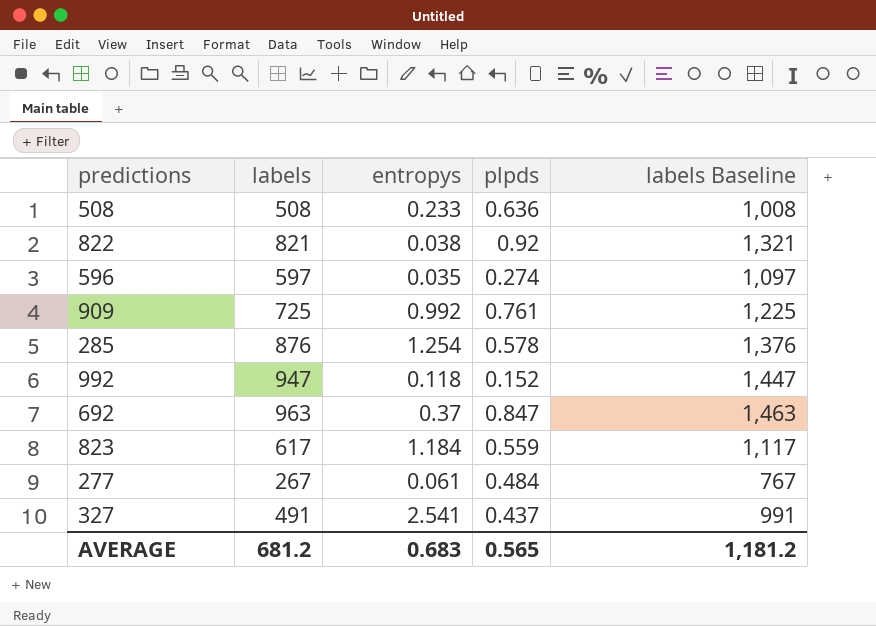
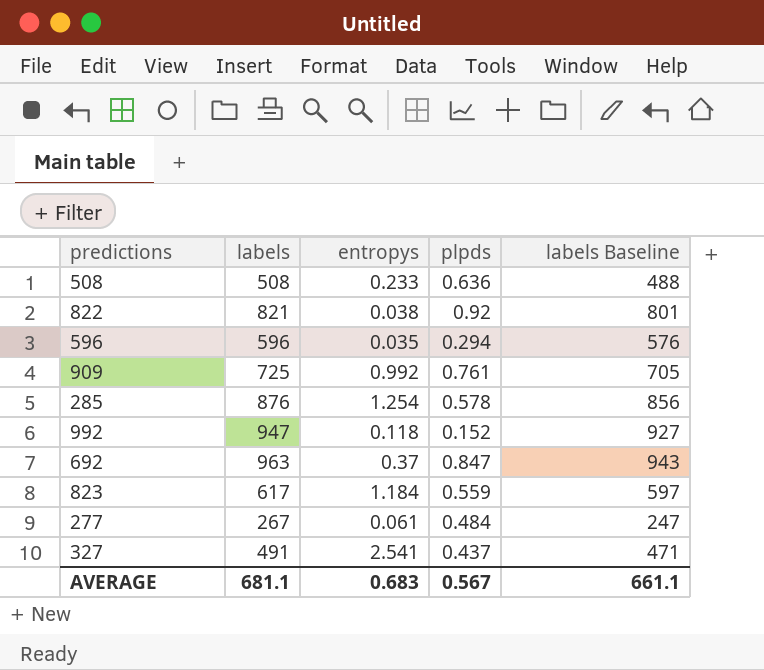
column labels Baseline | formula: [labels] + 500 -> [labels] - 20
596 | labels: 597 -> 596
596 | plpds: 0.274 -> 0.294
AVERAGE | labels: 681.2 -> 681.1
AVERAGE | plpds: 0.565 -> 0.567
AVERAGE | labels Baseline: 1,181.2 -> 661.1

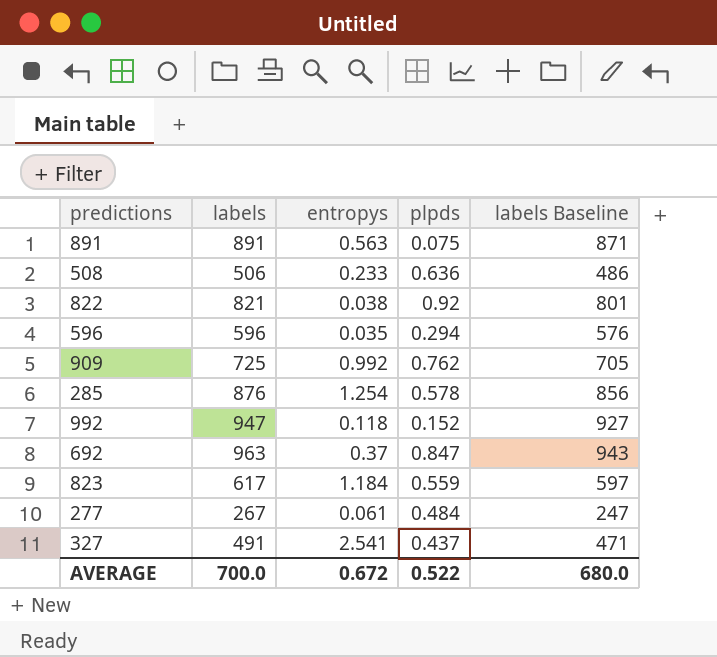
row 891: none -> 891 | 0.563 | 0.075 | 871
508 | labels: 508 -> 506
508 | labels Baseline: 488 -> 486
909 | plpds: 0.761 -> 0.762
AVERAGE | labels: 681.1 -> 700.0
AVERAGE | entropys: 0.683 -> 0.672
AVERAGE | plpds: 0.567 -> 0.522
AVERAGE | labels Baseline: 661.1 -> 680.0

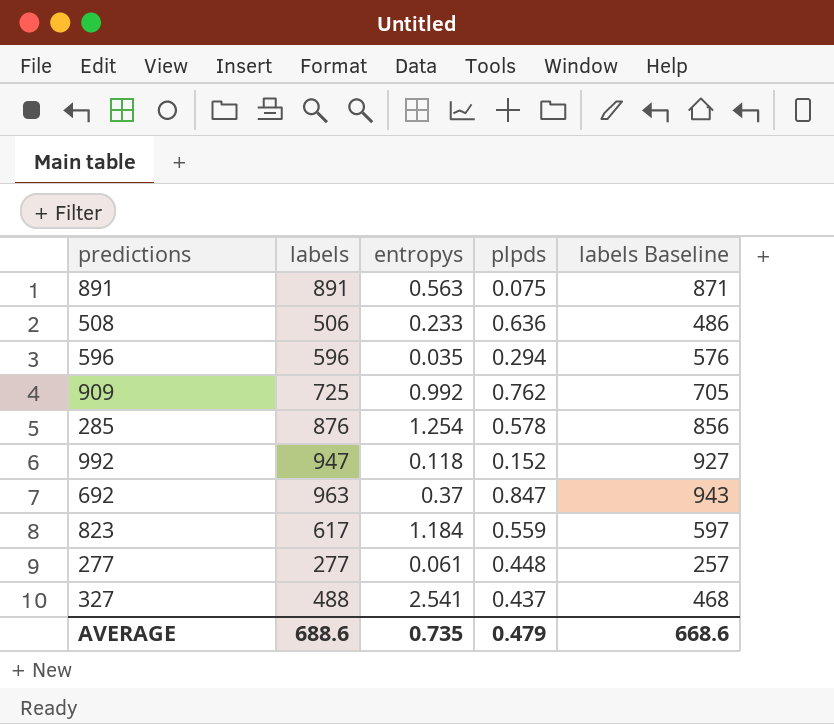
row 822: 821 | 0.038 | 0.92 | 801 -> none
277 | labels: 267 -> 277
277 | plpds: 0.484 -> 0.448
277 | labels Baseline: 247 -> 257
327 | labels: 491 -> 488
327 | labels Baseline: 471 -> 468
AVERAGE | labels: 700.0 -> 688.6
AVERAGE | entropys: 0.672 -> 0.735
AVERAGE | plpds: 0.522 -> 0.479
AVERAGE | labels Baseline: 680.0 -> 668.6

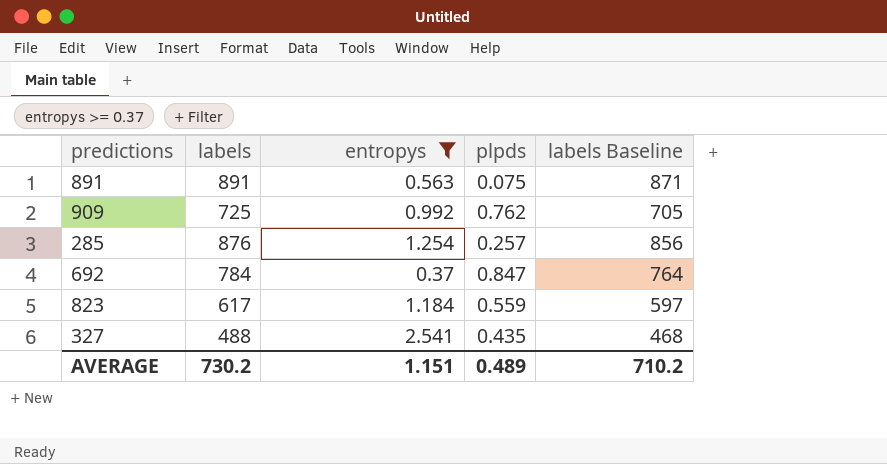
filter: none -> entropys >= 0.37
285 | plpds: 0.578 -> 0.257
692 | labels: 963 -> 784
692 | labels Baseline: 943 -> 764
327 | plpds: 0.437 -> 0.435
AVERAGE | labels: 688.6 -> 730.2
AVERAGE | entropys: 0.735 -> 1.151
AVERAGE | plpds: 0.479 -> 0.489
AVERAGE | labels Baseline: 668.6 -> 710.2

